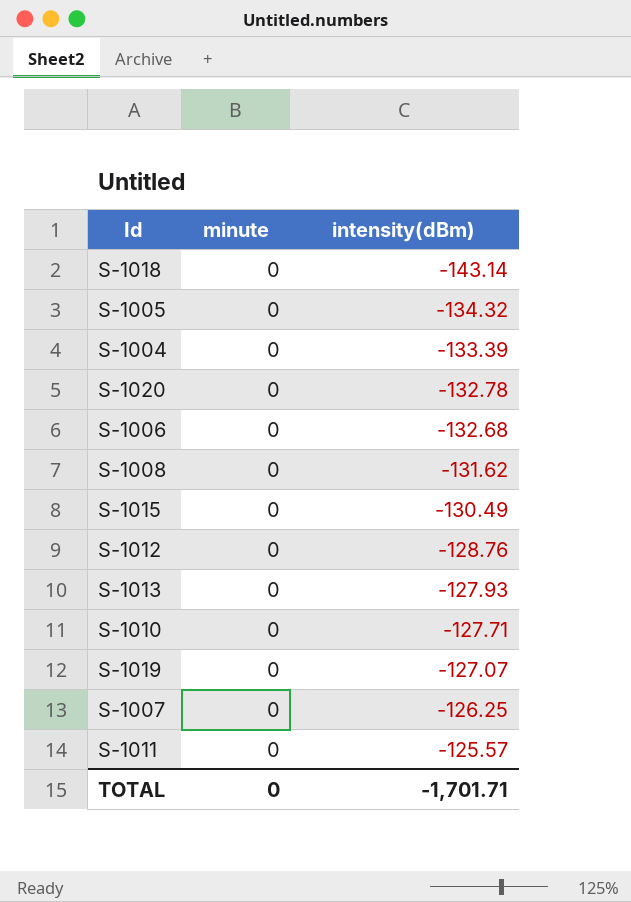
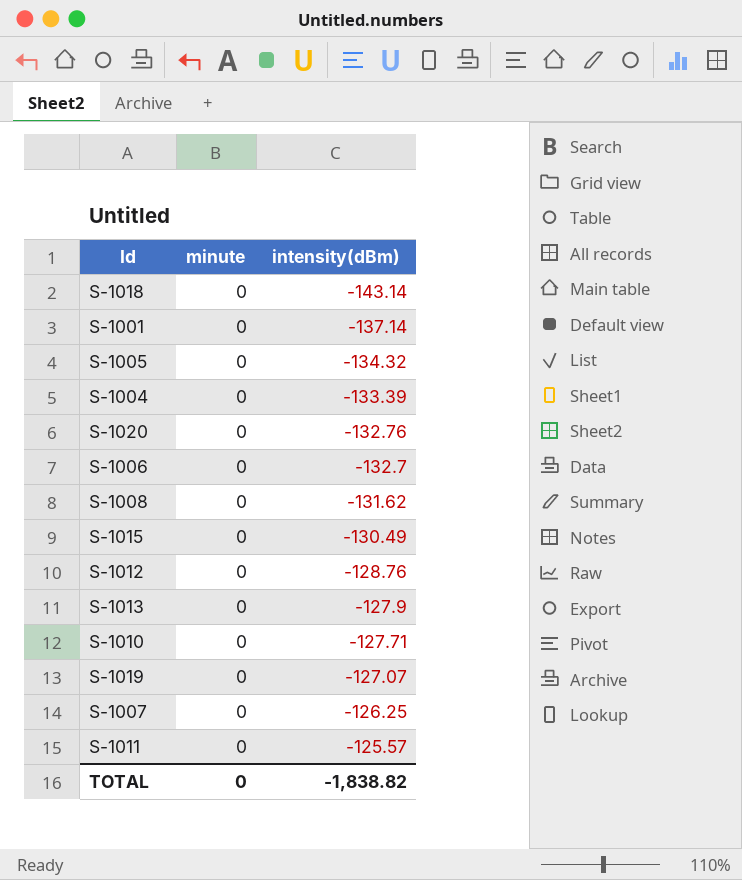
row S-1001: none -> 0 | -137.14
S-1020 | intensity(dBm): -132.78 -> -132.76
S-1006 | intensity(dBm): -132.68 -> -132.7
S-1013 | intensity(dBm): -127.93 -> -127.9
TOTAL | intensity(dBm): -1,701.71 -> -1,838.82

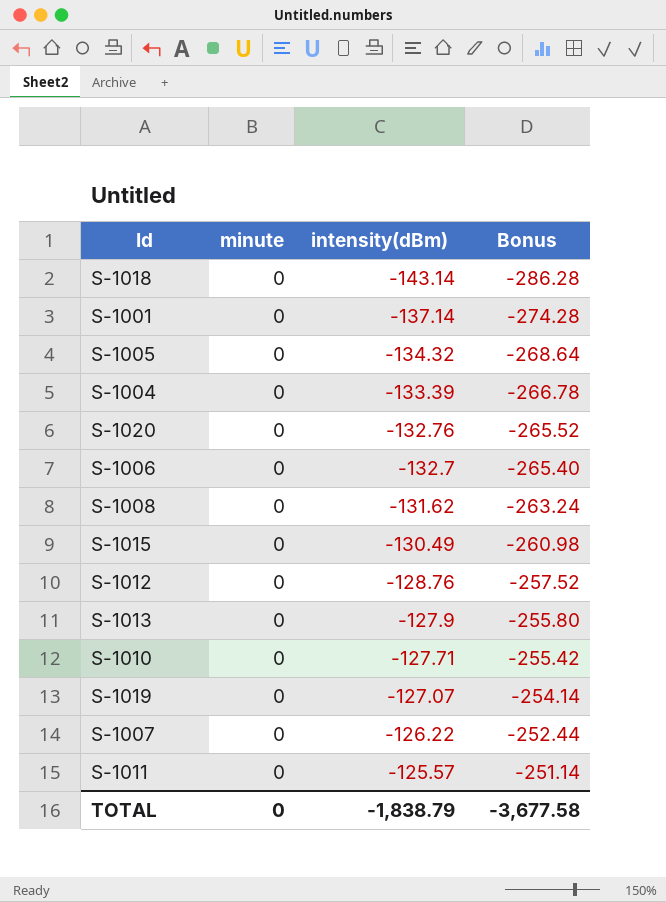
column Bonus | formula: none -> [intensity(dBm)] * 2
S-1007 | intensity(dBm): -126.25 -> -126.22
TOTAL | intensity(dBm): -1,838.82 -> -1,838.79

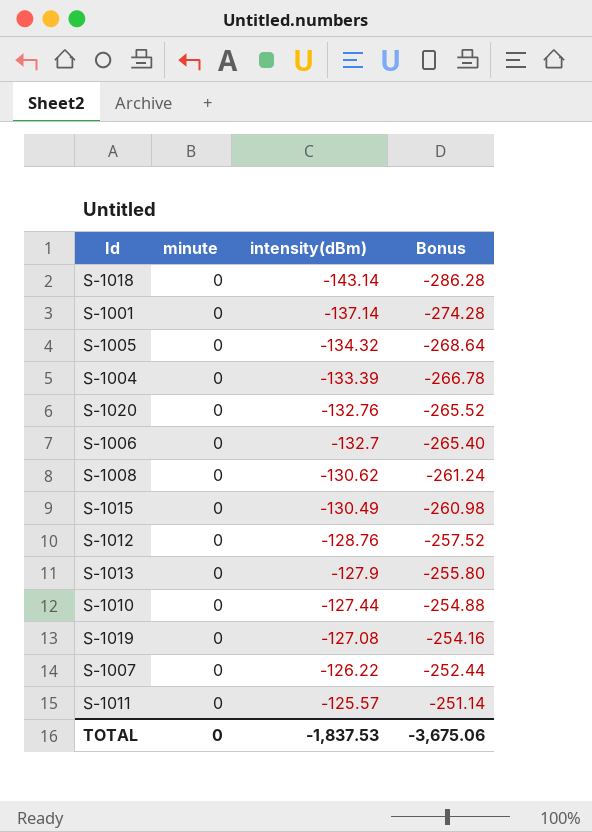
S-1008 | intensity(dBm): -131.62 -> -130.62
S-1008 | Bonus: -263.24 -> -261.24
S-1010 | intensity(dBm): -127.71 -> -127.44
S-1010 | Bonus: -255.42 -> -254.88
S-1019 | intensity(dBm): -127.07 -> -127.08
S-1019 | Bonus: -254.14 -> -254.16
TOTAL | intensity(dBm): -1,838.79 -> -1,837.53
TOTAL | Bonus: -3,677.58 -> -3,675.06

